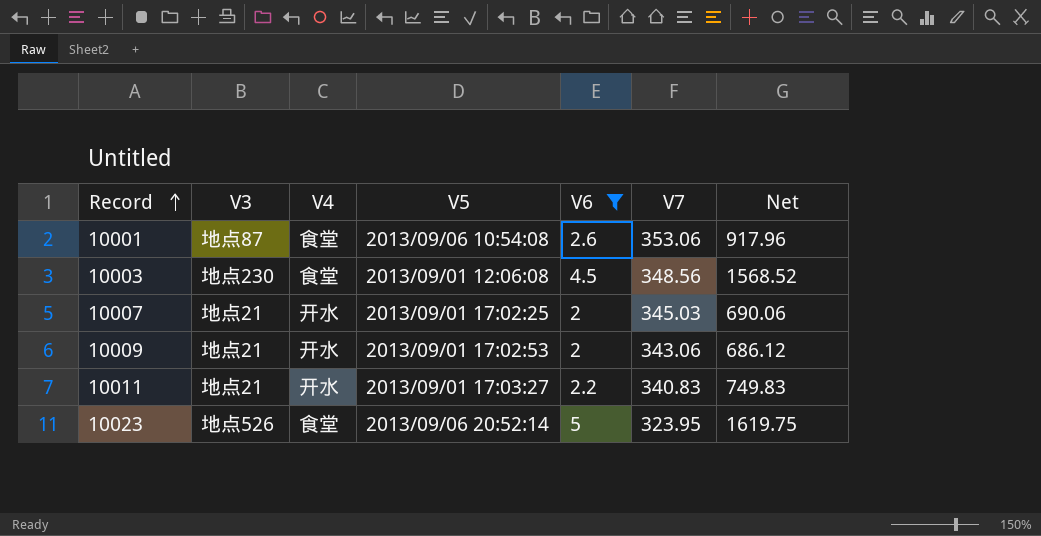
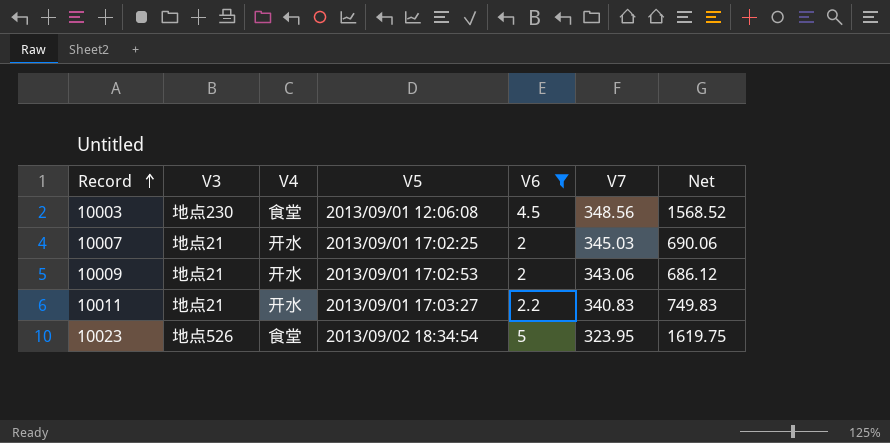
row 10001: 地点87 | 食堂 | 2013/09/06 10:54:08 | 2.6 | 353.06 | 917.96 -> none
10023 | V5: 2013/09/06 20:52:14 -> 2013/09/02 18:34:54

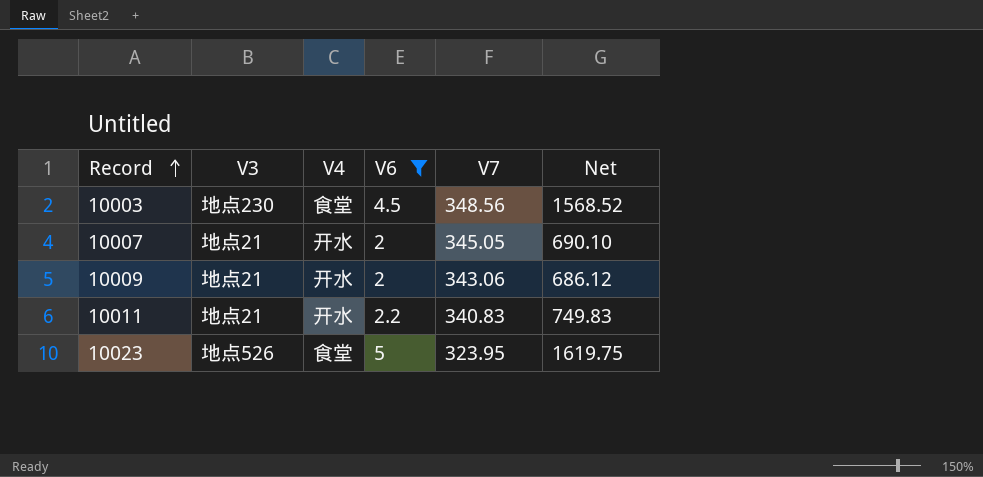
column V5 | position: 4 -> none
10007 | V7: 345.03 -> 345.05
10007 | Net: 690.06 -> 690.10

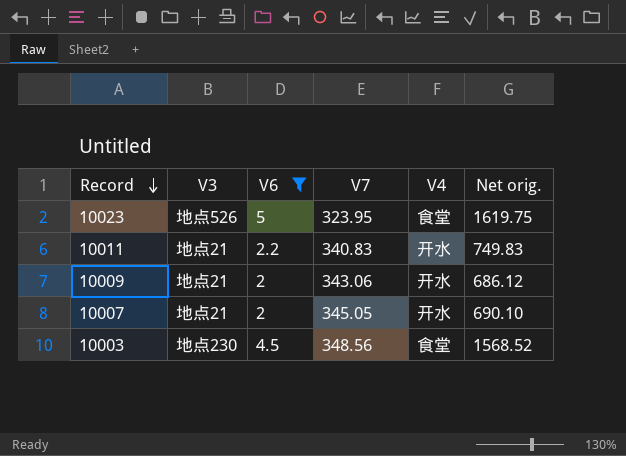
row order: Record ascending -> Record descending
column V4 | position: 3 -> 5
column name: Net -> Net orig.

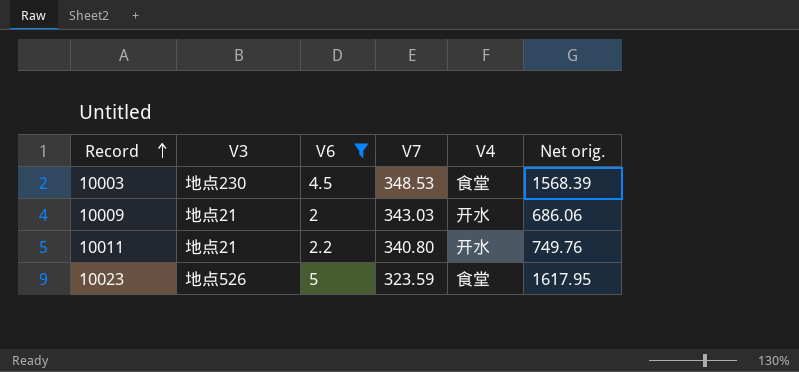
row order: Record descending -> Record ascending
row 10007: 地点21 | 2 | 345.05 | 开水 | 690.10 -> none
10003 | V7: 348.56 -> 348.53
10003 | Net orig.: 1568.52 -> 1568.39
10009 | V7: 343.06 -> 343.03
10009 | Net orig.: 686.12 -> 686.06
10011 | V7: 340.83 -> 340.80
10011 | Net orig.: 749.83 -> 749.76
10023 | V7: 323.95 -> 323.59
10023 | Net orig.: 1619.75 -> 1617.95

